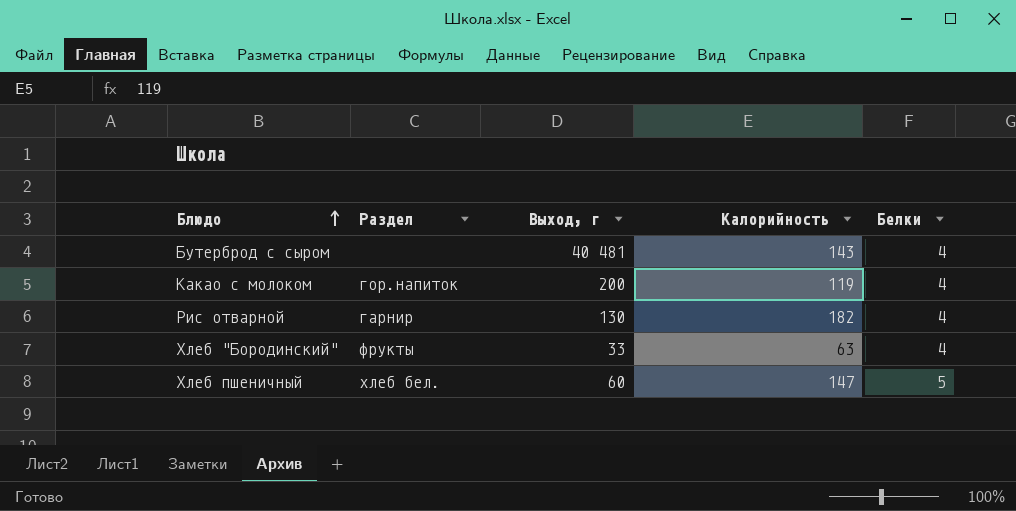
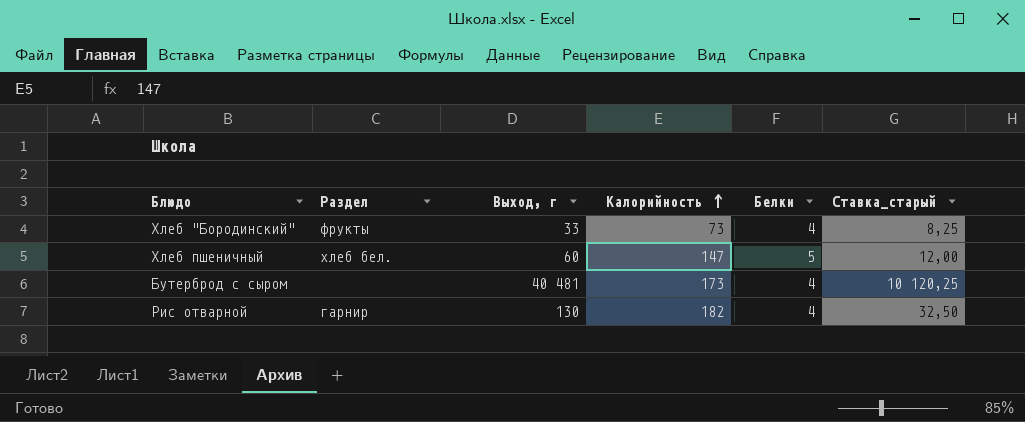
row order: Блюдо ascending -> Калорийность ascending
column Ставка_старый | formula: none -> [Выход, г] / [Белки]
row Какао с молоком: гор.напиток | 200 | 119 | 4 -> none
Хлеб "Бородинский" | Калорийность: 63 -> 73
Бутерброд с сыром | Калорийность: 143 -> 173

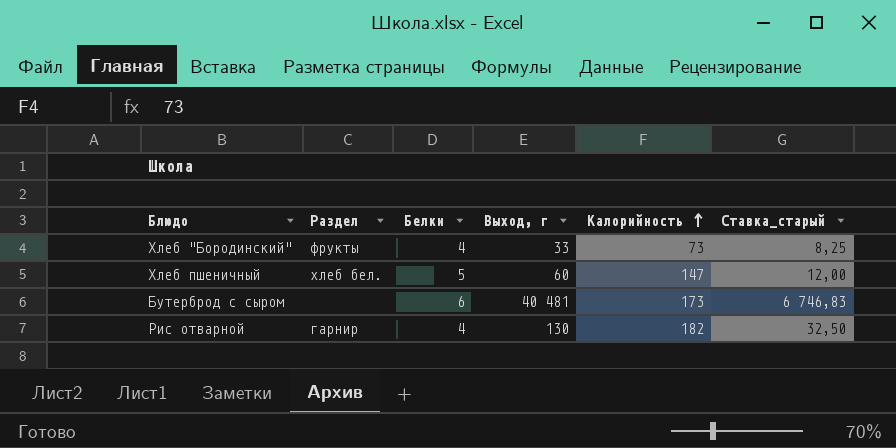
column Белки | position: 5 -> 3
Бутерброд с сыром | Белки: 4 -> 6
Бутерброд с сыром | Ставка_старый: 10 120,25 -> 6 746,83

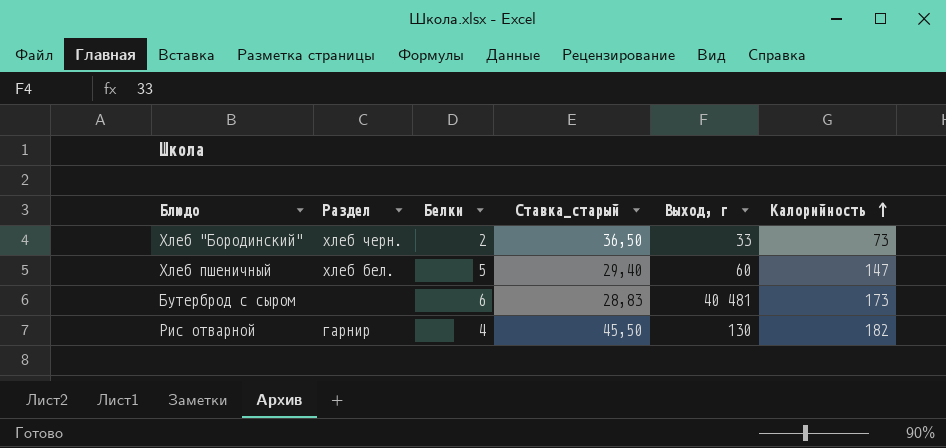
column Ставка_старый | formula: [Выход, г] / [Белки] -> [Калорийность] / [Белки]
column Ставка_старый | position: 6 -> 4
Хлеб "Бородинский" | Раздел: фрукты -> хлеб черн.
Хлеб "Бородинский" | Белки: 4 -> 2

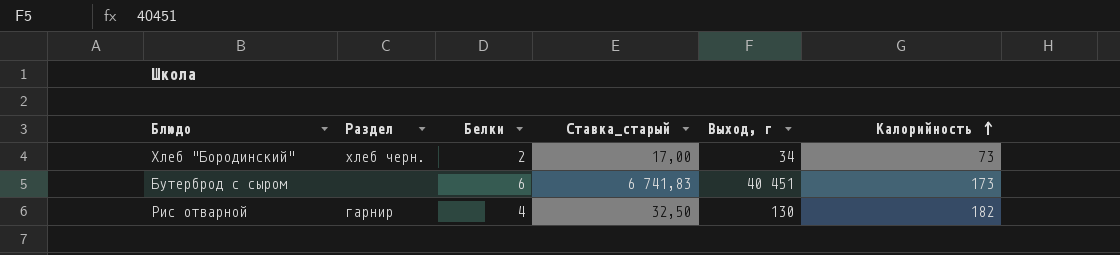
column Ставка_старый | formula: [Калорийность] / [Белки] -> [Выход, г] / [Белки]
row Хлеб пшеничный: хлеб бел. | 5 | 29,40 | 60 | 147 -> none
Хлеб "Бородинский" | Выход, г: 33 -> 34
Бутерброд с сыром | Выход, г: 40 481 -> 40 451

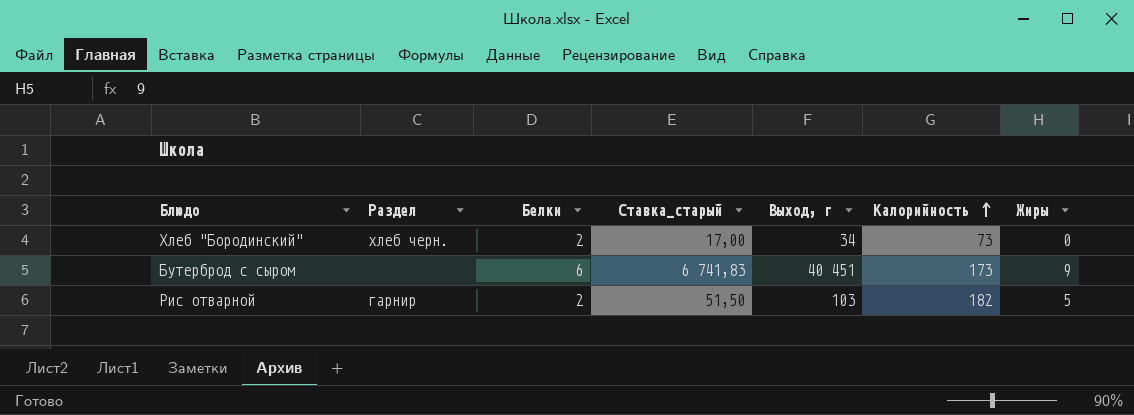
column Жиры | position: none -> 7
Рис отварной | Белки: 4 -> 2
Рис отварной | Ставка_старый: 32,50 -> 51,50
Рис отварной | Выход, г: 130 -> 103

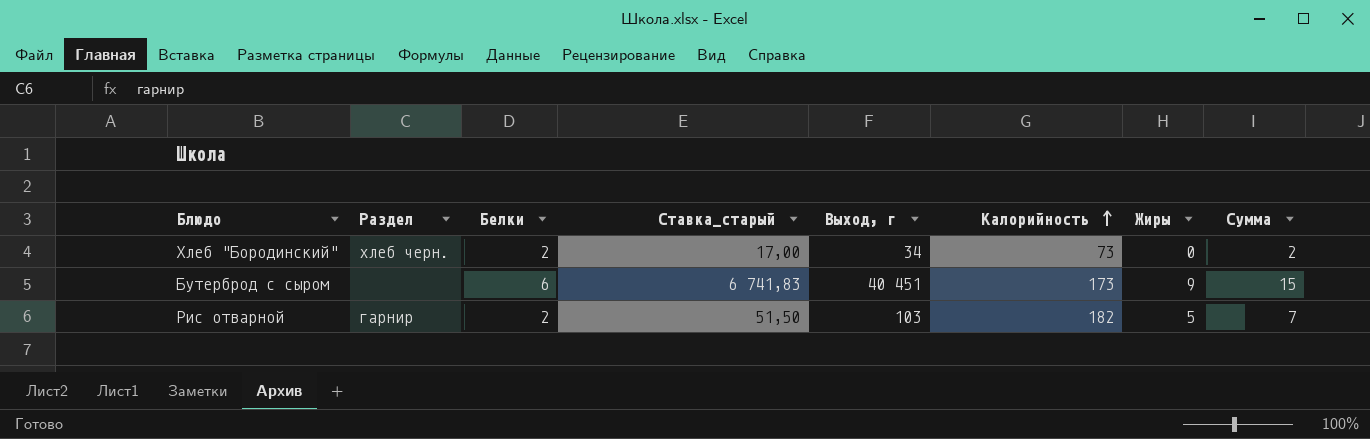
column Сумма | formula: none -> [Белки] + [Жиры]

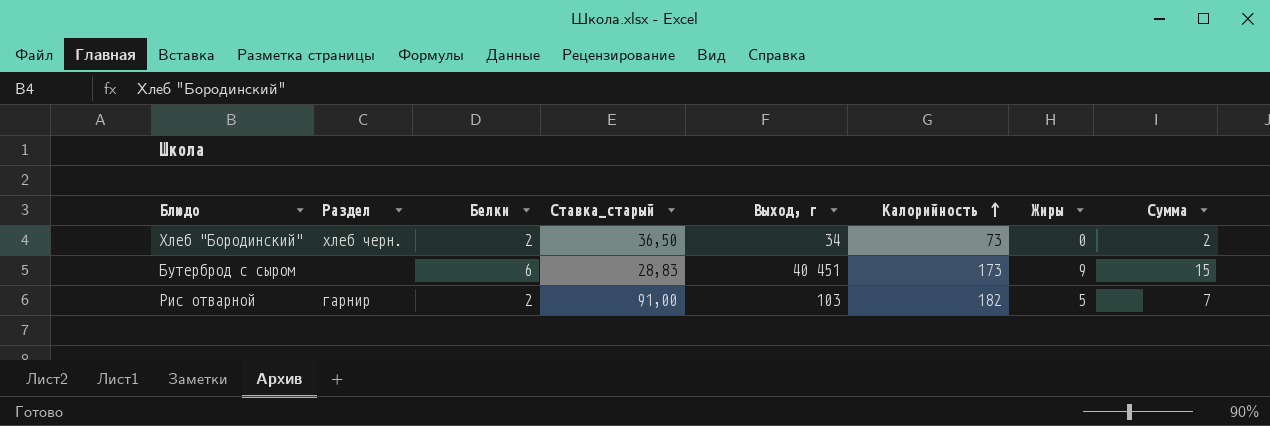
column Ставка_старый | formula: [Выход, г] / [Белки] -> [Калорийность] / [Белки]

